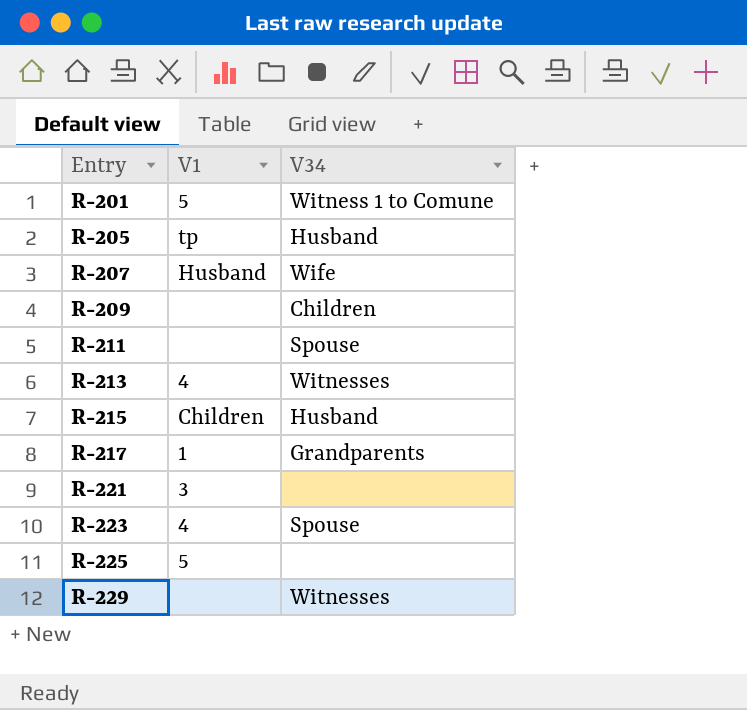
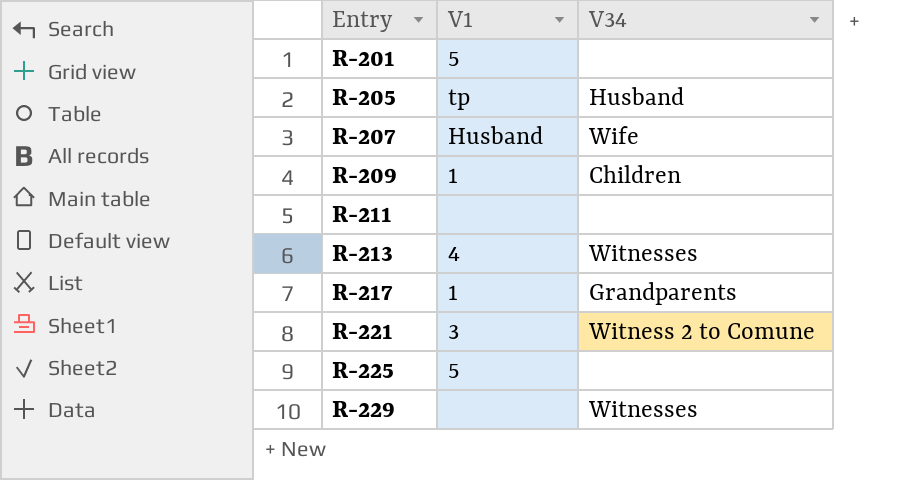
row R-215: Children | Husband -> none
row R-223: 4 | Spouse -> none
R-201 | V34: Witness 1 to Comune -> none
R-209 | V1: none -> 1
R-211 | V34: Spouse -> none
R-221 | V34: none -> Witness 2 to Comune

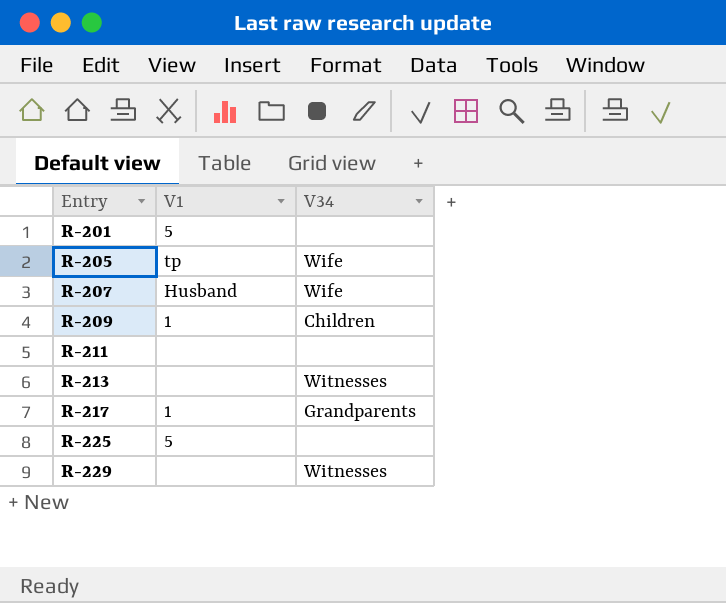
row R-221: 3 | Witness 2 to Comune -> none
R-205 | V34: Husband -> Wife
R-213 | V1: 4 -> none

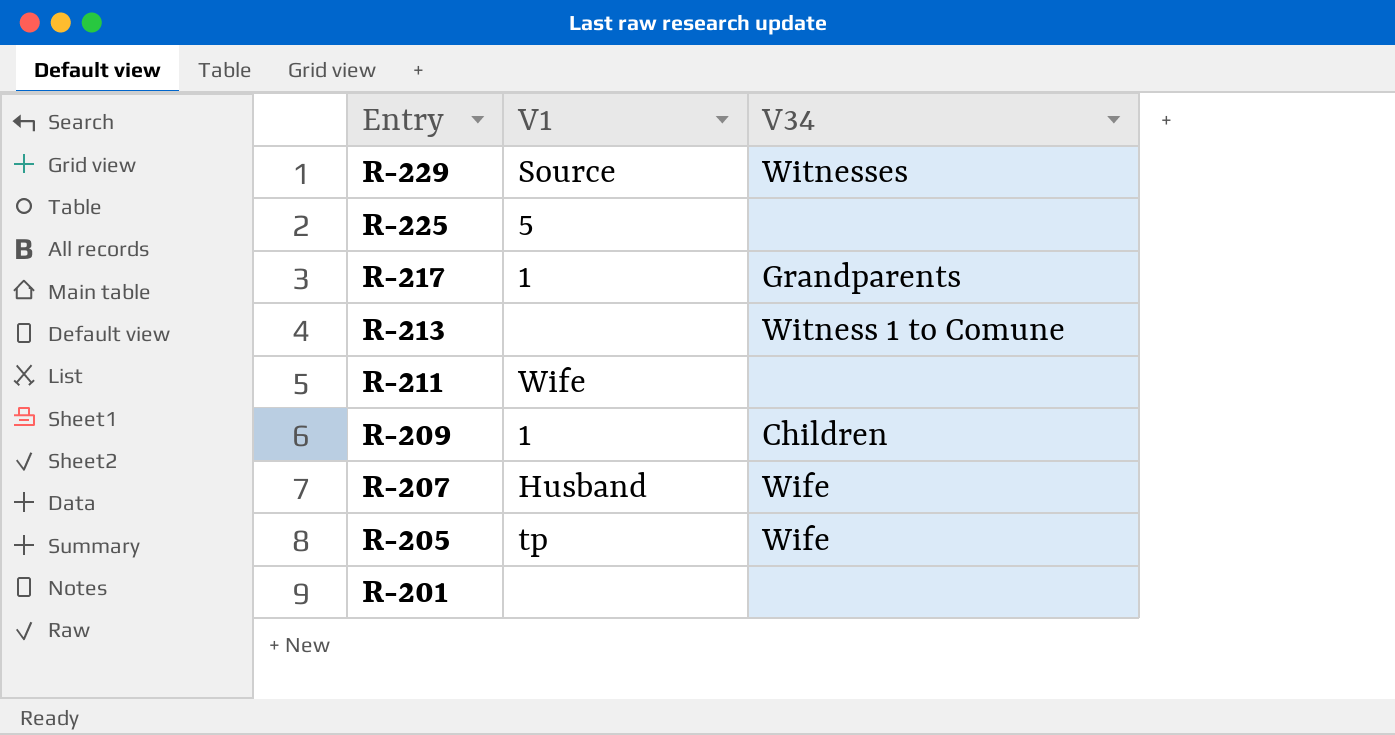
row order: Entry ascending -> Entry descending
R-229 | V1: none -> Source
R-213 | V34: Witnesses -> Witness 1 to Comune
R-211 | V1: none -> Wife
R-201 | V1: 5 -> none

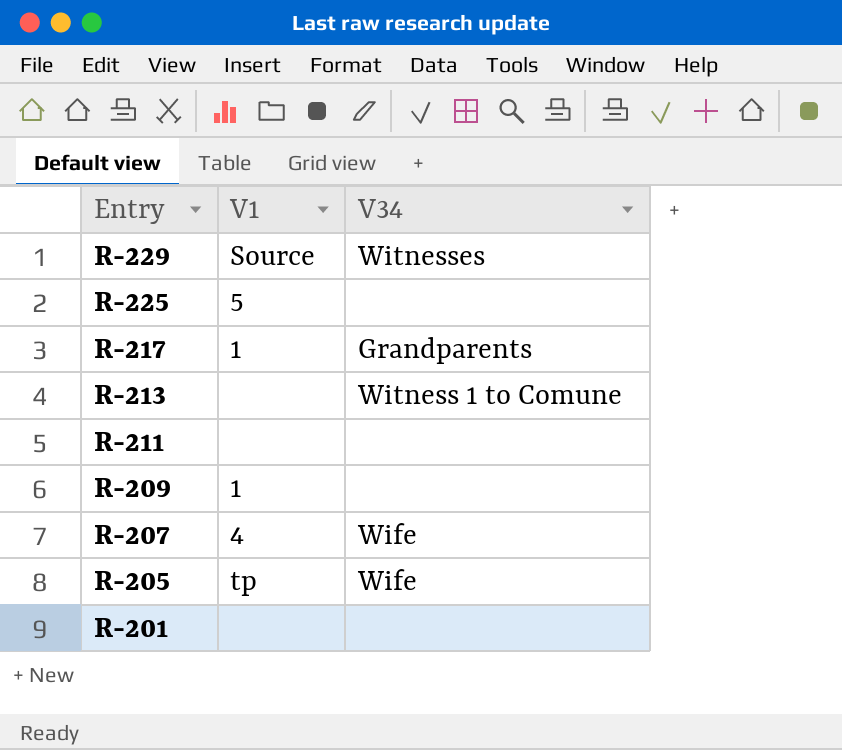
R-211 | V1: Wife -> none
R-209 | V34: Children -> none
R-207 | V1: Husband -> 4

